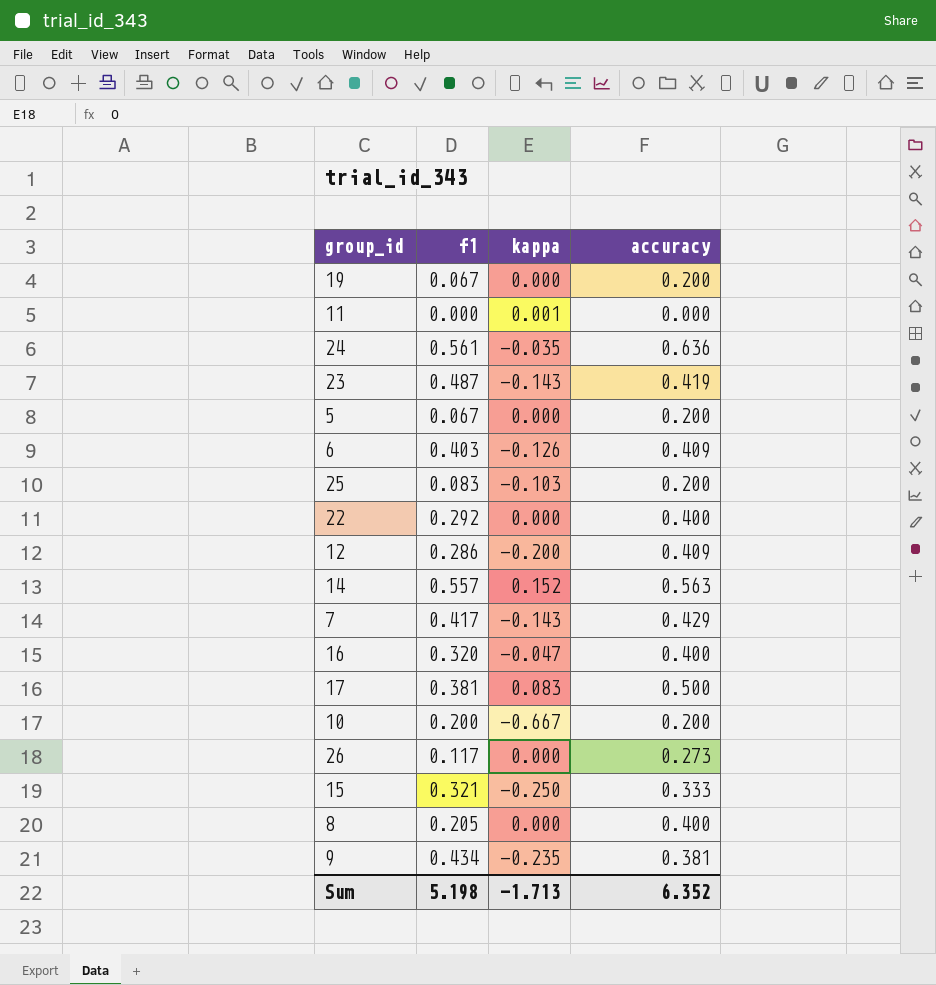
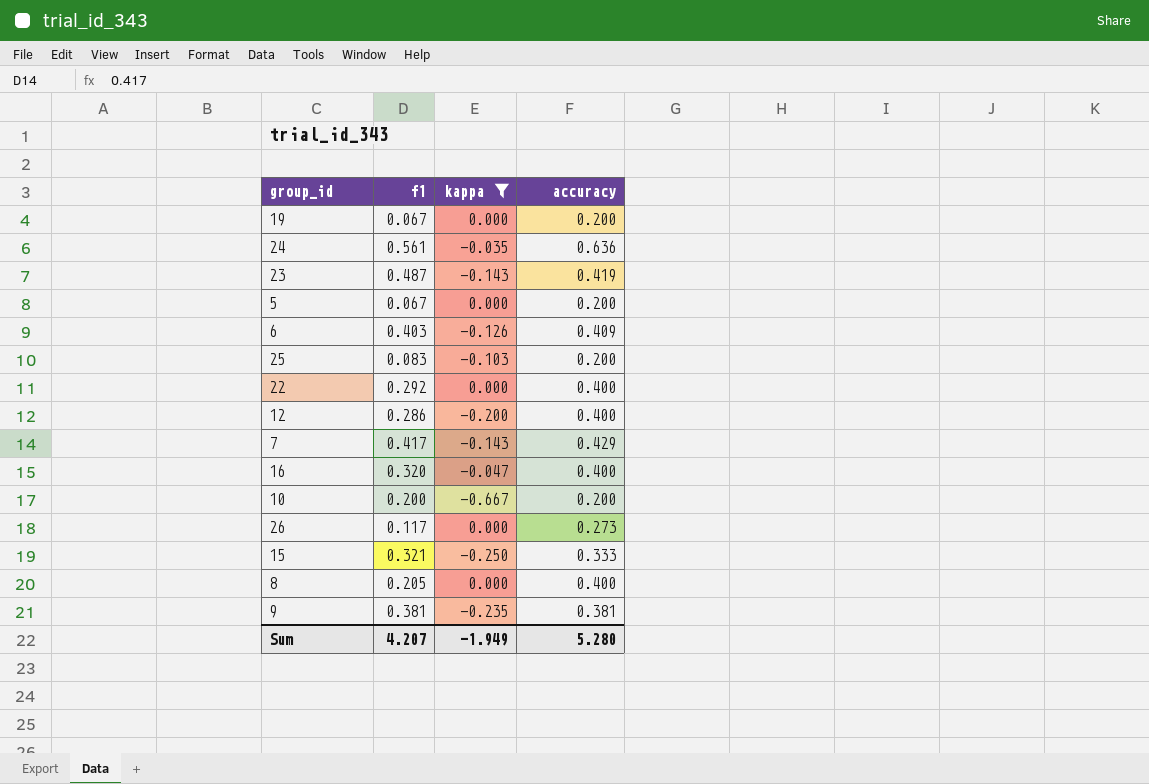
filter: none -> kappa <= 0.000
12 | accuracy: 0.409 -> 0.400
9 | f1: 0.434 -> 0.381
Sum | f1: 5.198 -> 4.207
Sum | kappa: -1.713 -> -1.949
Sum | accuracy: 6.352 -> 5.280

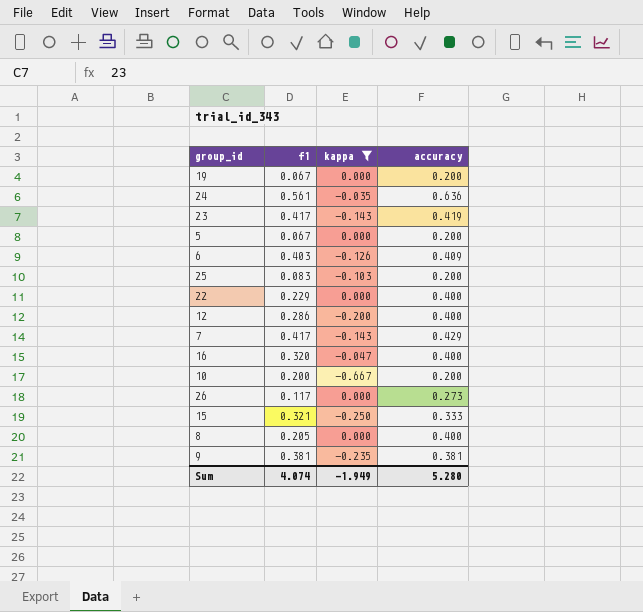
23 | f1: 0.487 -> 0.417
22 | f1: 0.292 -> 0.229
Sum | f1: 4.207 -> 4.074

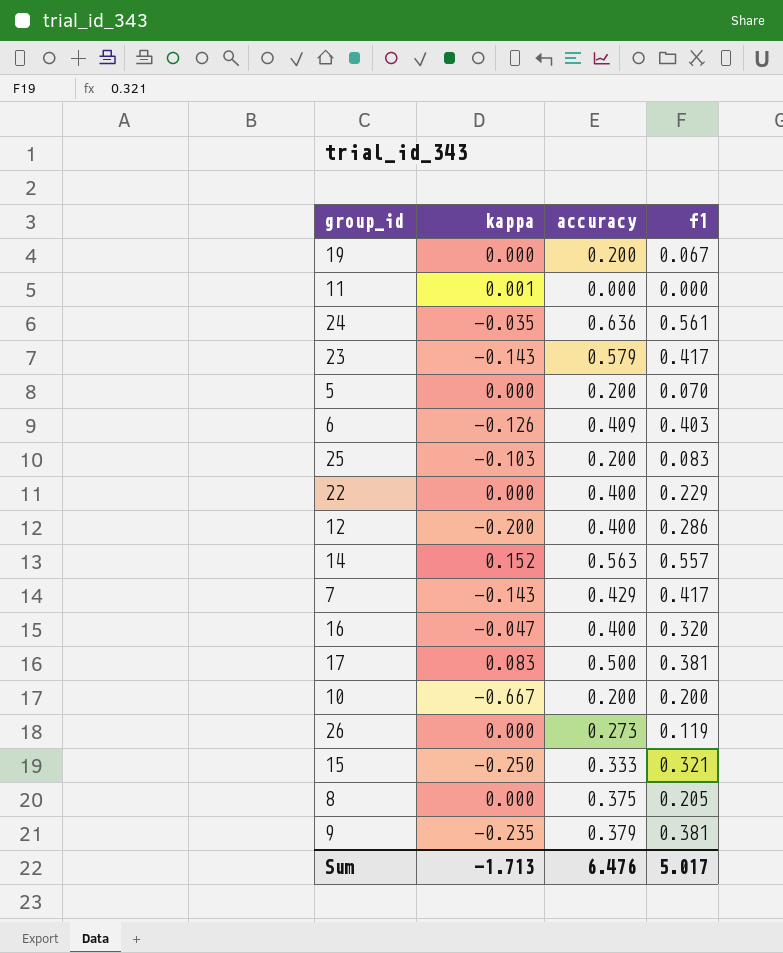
filter: kappa <= 0.000 -> none
column f1 | position: 2 -> 4
23 | accuracy: 0.419 -> 0.579
5 | f1: 0.067 -> 0.070
26 | f1: 0.117 -> 0.119
8 | accuracy: 0.400 -> 0.375
9 | accuracy: 0.381 -> 0.379
Sum | kappa: -1.949 -> -1.713
Sum | accuracy: 5.280 -> 6.476
Sum | f1: 4.074 -> 5.017

